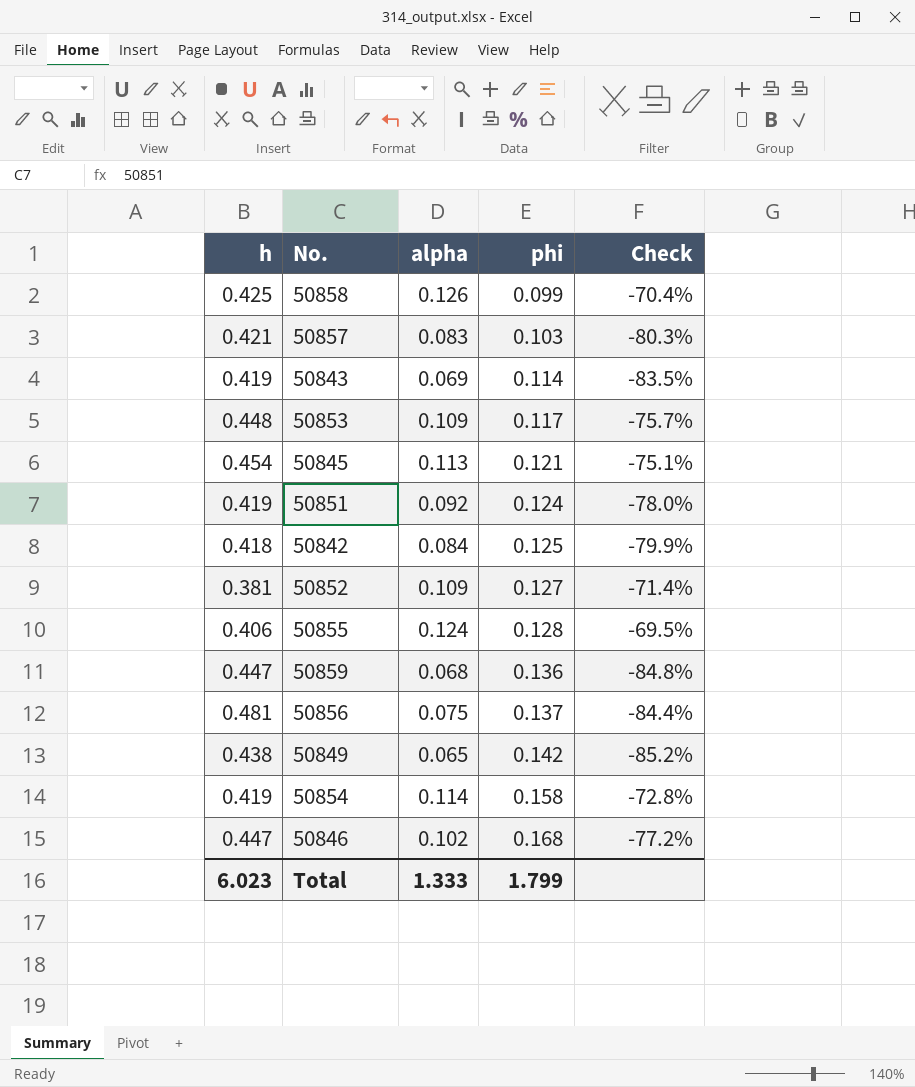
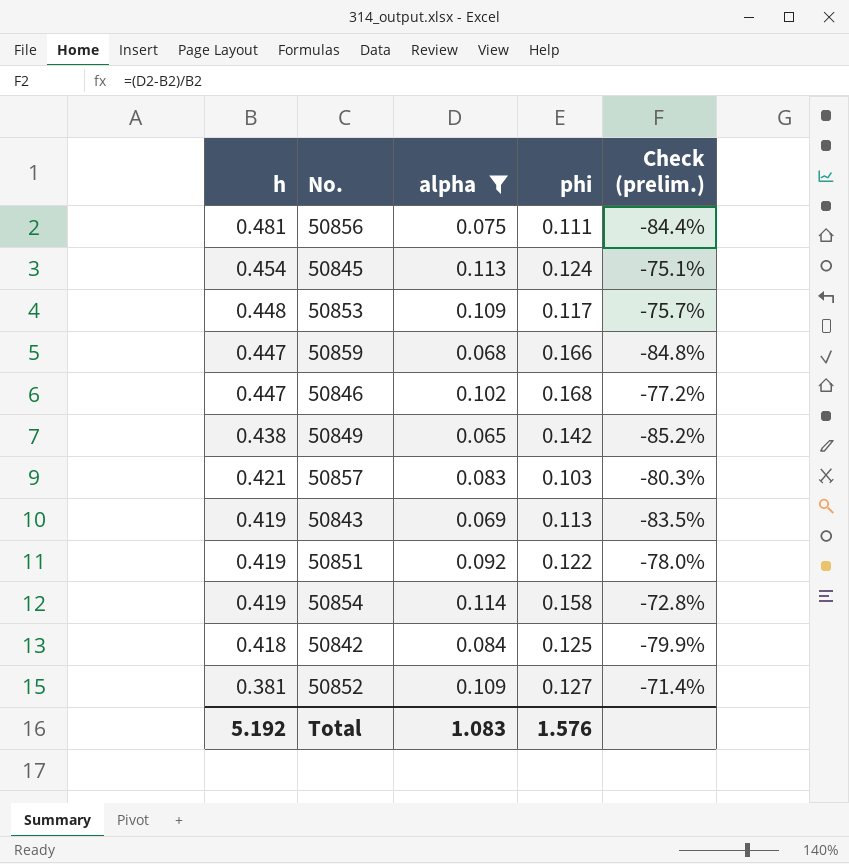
filter: none -> alpha <= 0.114
row order: phi ascending -> h descending
column name: Check -> Check (prelim.)
50856 | phi: 0.137 -> 0.111
50845 | phi: 0.121 -> 0.124
50859 | phi: 0.136 -> 0.166
50843 | phi: 0.114 -> 0.113
50851 | phi: 0.124 -> 0.122
Total | h: 6.023 -> 5.192
Total | alpha: 1.333 -> 1.083
Total | phi: 1.799 -> 1.576

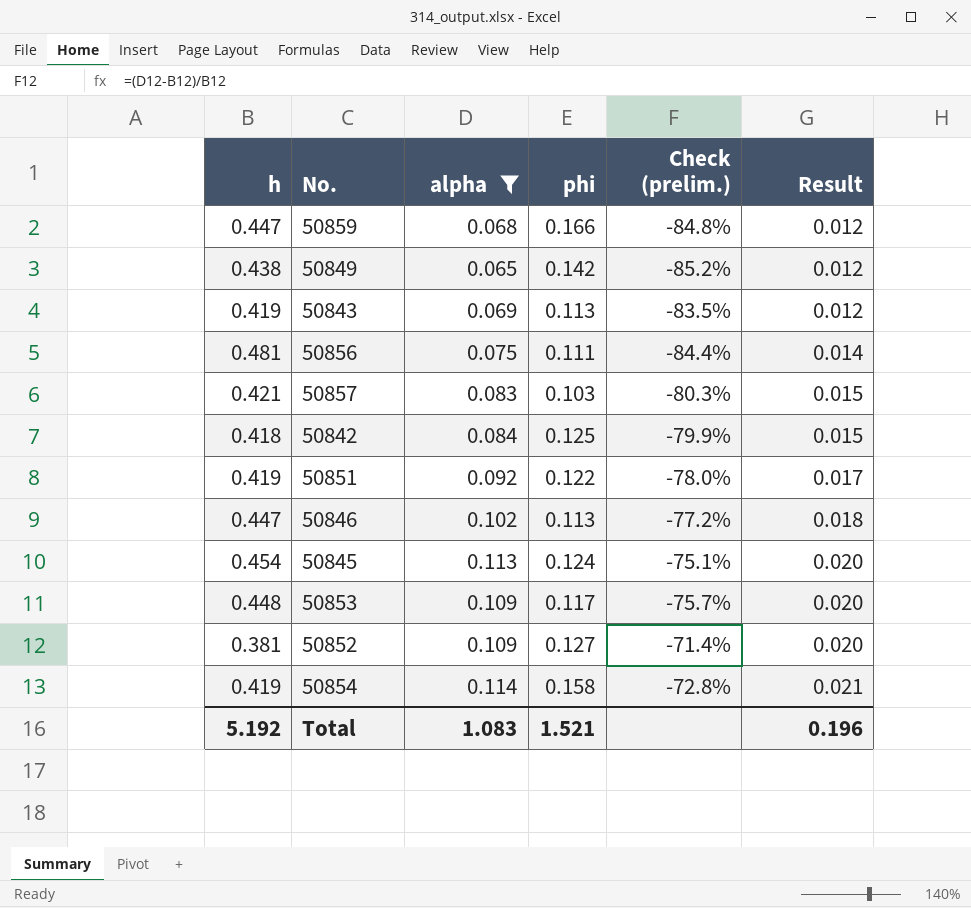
row order: h descending -> Result ascending
column Result | formula: none -> [alpha] * 0.18
50846 | phi: 0.168 -> 0.113
Total | phi: 1.576 -> 1.521

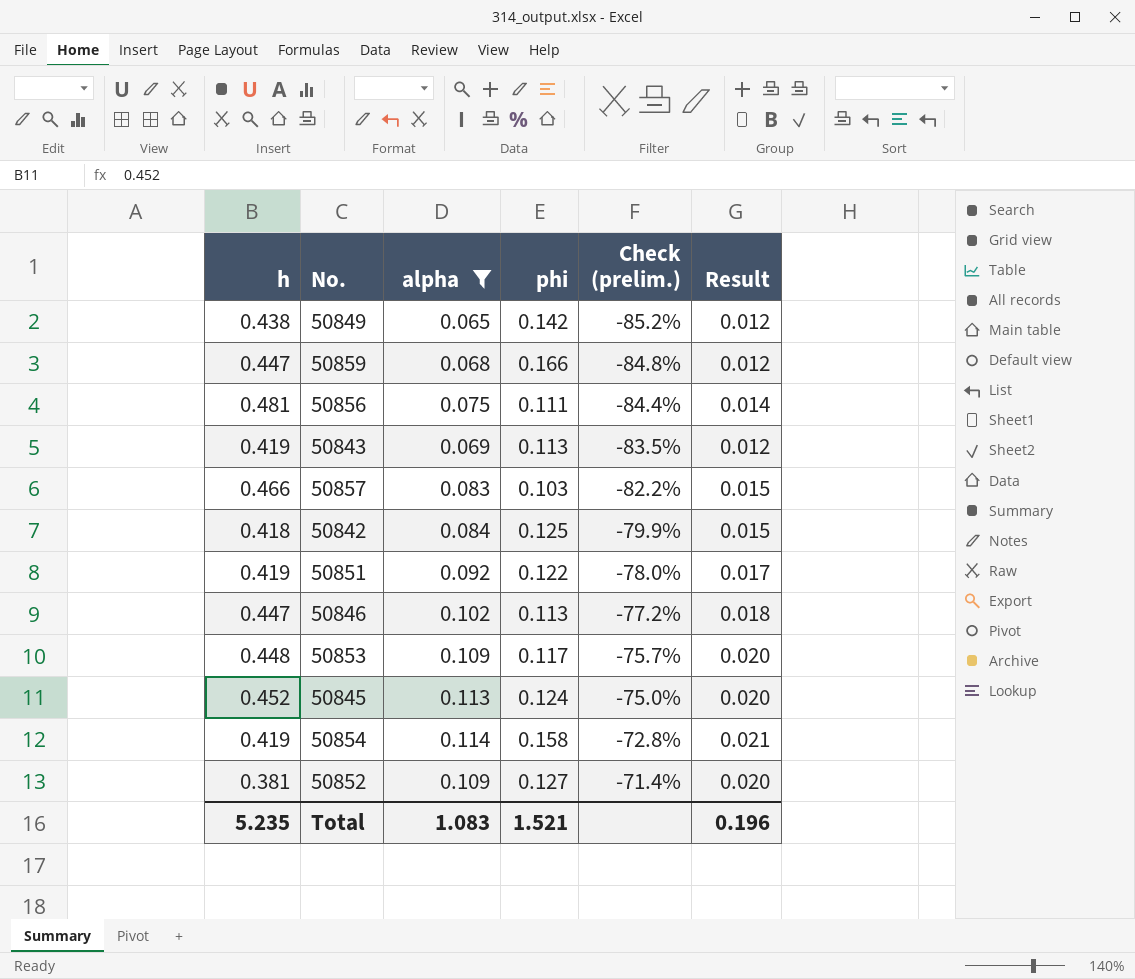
row order: Result ascending -> Check (prelim.) ascending
50857 | h: 0.421 -> 0.466
50857 | Check (prelim.): -80.3% -> -82.2%
50845 | h: 0.454 -> 0.452
50845 | Check (prelim.): -75.1% -> -75.0%
Total | h: 5.192 -> 5.235

